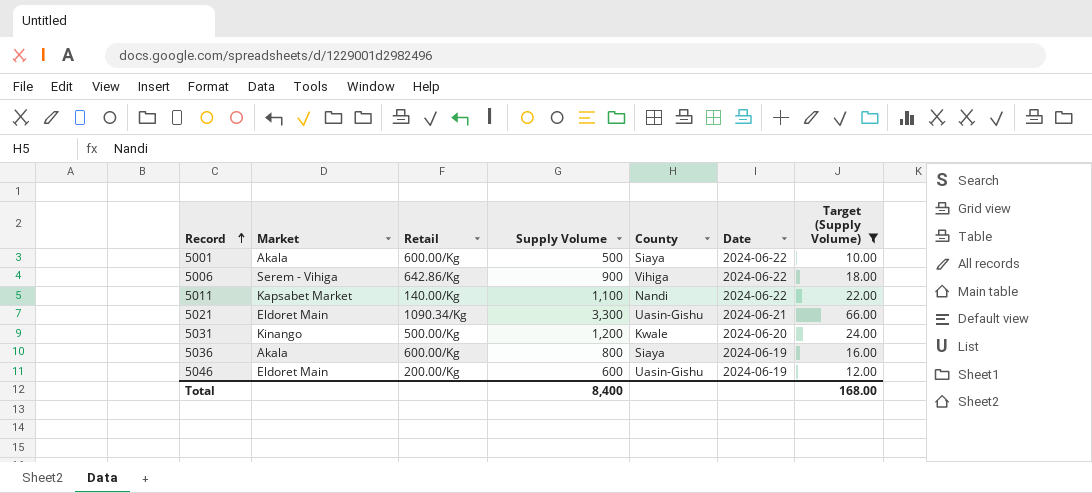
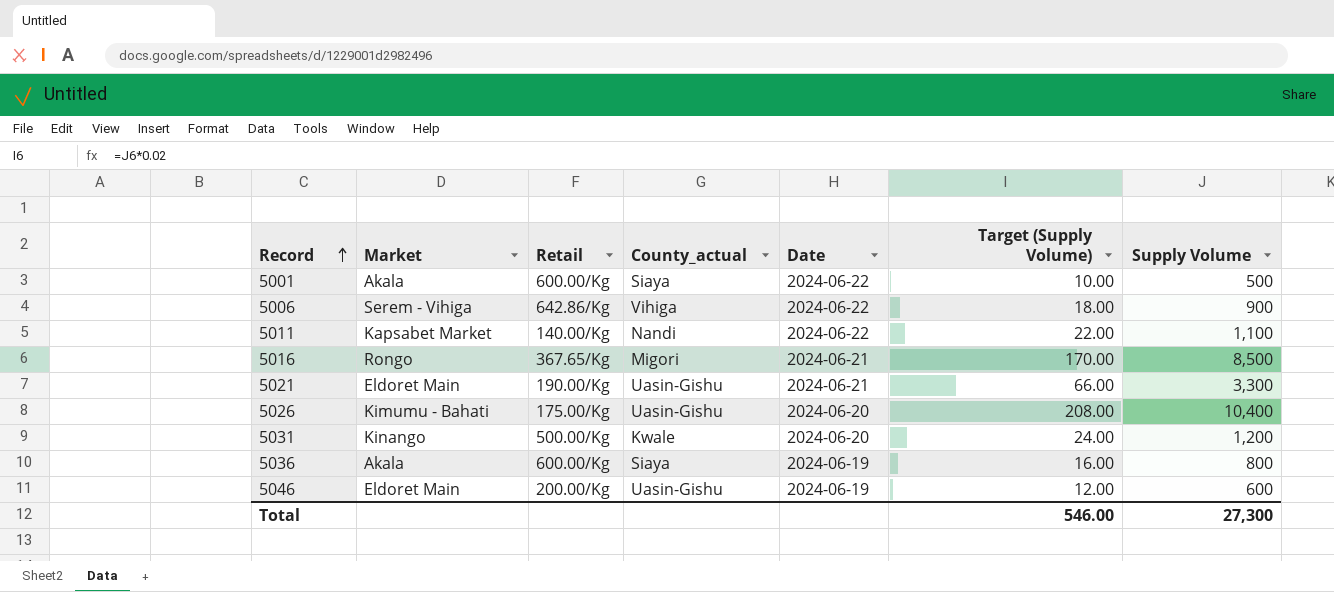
filter: Target (Supply Volume) <= 66.00 -> none
column name: County -> County_actual
column Supply Volume | position: 4 -> 7
5021 | Retail: 1090.34/Kg -> 190.00/Kg
Total | Target (Supply Volume): 168.00 -> 546.00
Total | Supply Volume: 8,400 -> 27,300

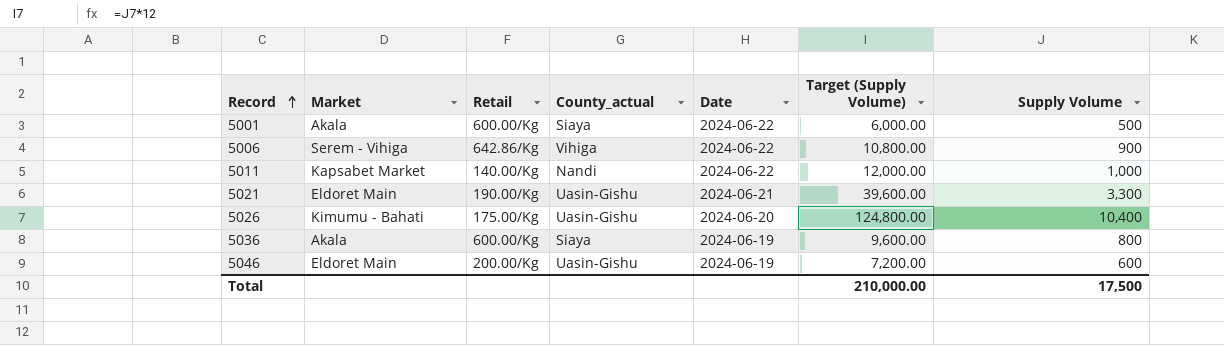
column Target (Supply Volume) | formula: [Supply Volume] * 0.02 -> [Supply Volume] * 12
row 5016: Rongo | 367.65/Kg | Migori | 2024-06-21 | 170.00 | 8,500 -> none
row 5031: Kinango | 500.00/Kg | Kwale | 2024-06-20 | 24.00 | 1,200 -> none
5011 | Supply Volume: 1,100 -> 1,000
Total | Target (Supply Volume): 546.00 -> 210,000.00
Total | Supply Volume: 27,300 -> 17,500

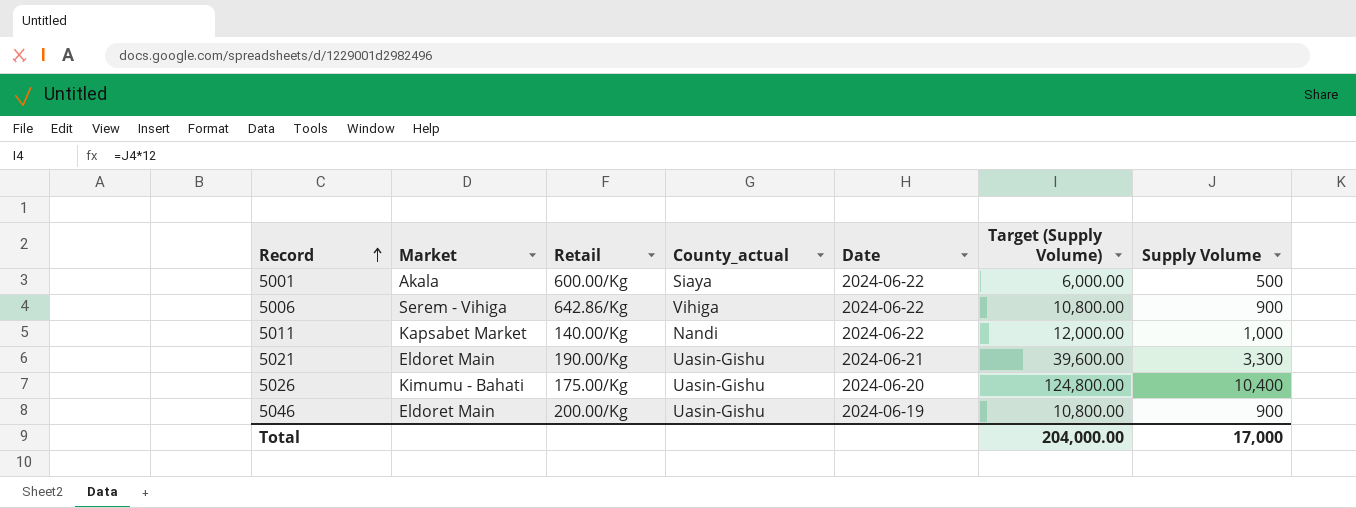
row 5036: Akala | 600.00/Kg | Siaya | 2024-06-19 | 9,600.00 | 800 -> none
5046 | Target (Supply Volume): 7,200.00 -> 10,800.00
5046 | Supply Volume: 600 -> 900
Total | Target (Supply Volume): 210,000.00 -> 204,000.00
Total | Supply Volume: 17,500 -> 17,000

